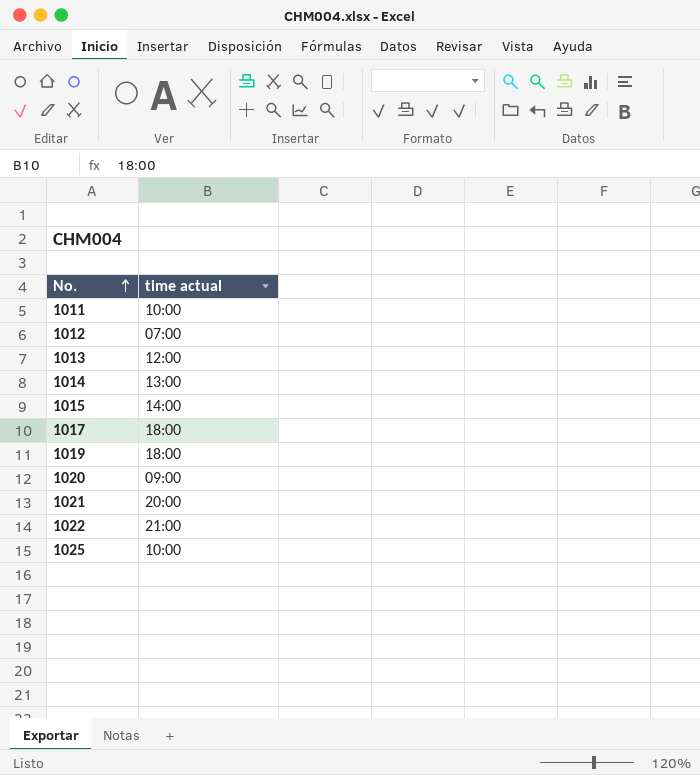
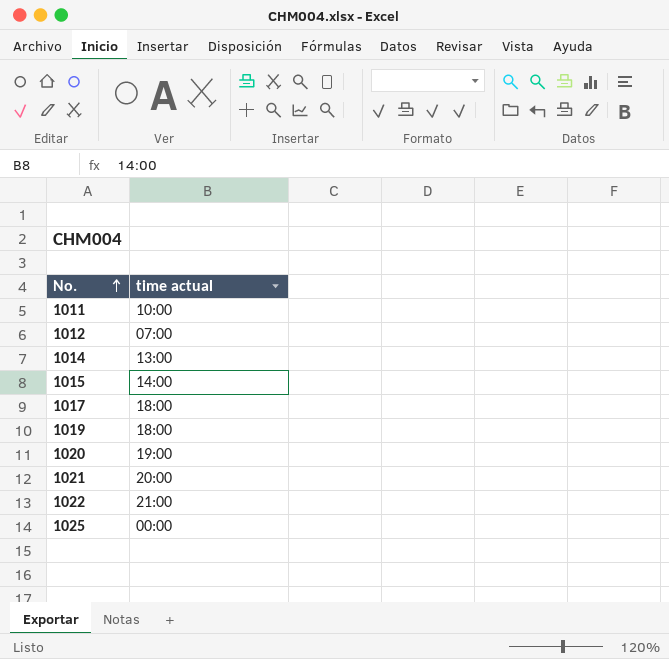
row 1013: 12:00 -> none
1020 | time actual: 09:00 -> 19:00
1025 | time actual: 10:00 -> 00:00

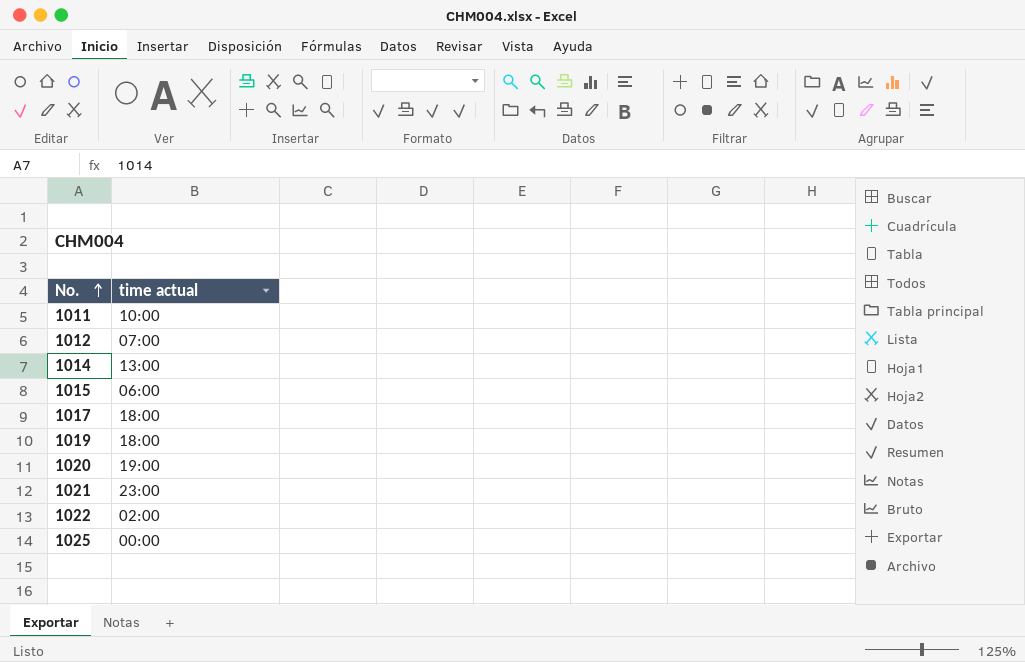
1015 | time actual: 14:00 -> 06:00
1021 | time actual: 20:00 -> 23:00
1022 | time actual: 21:00 -> 02:00

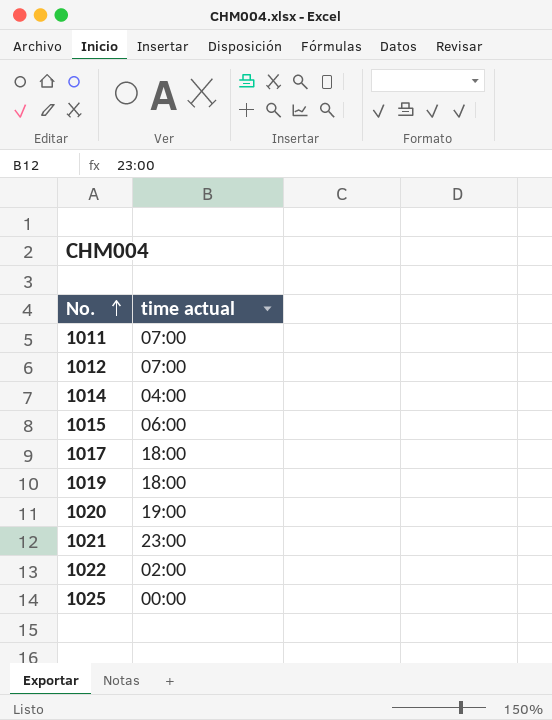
1011 | time actual: 10:00 -> 07:00
1014 | time actual: 13:00 -> 04:00

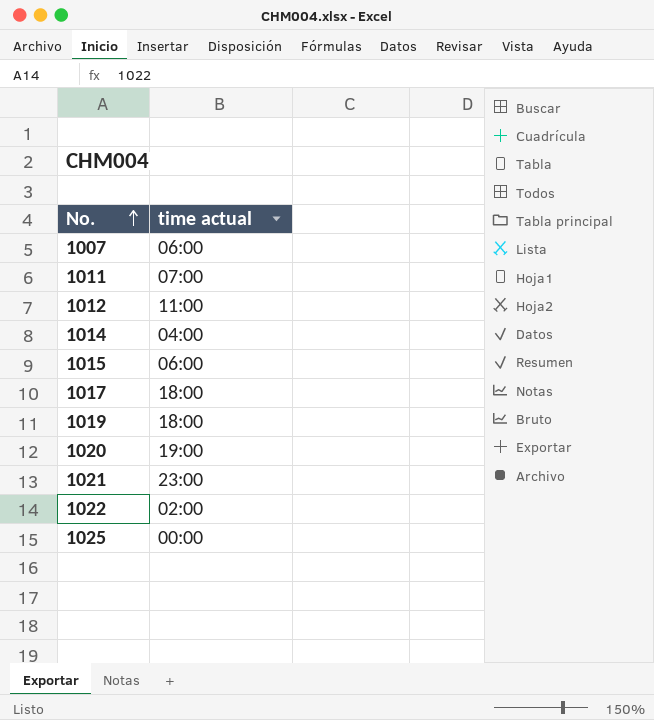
row 1007: none -> 06:00
1012 | time actual: 07:00 -> 11:00

